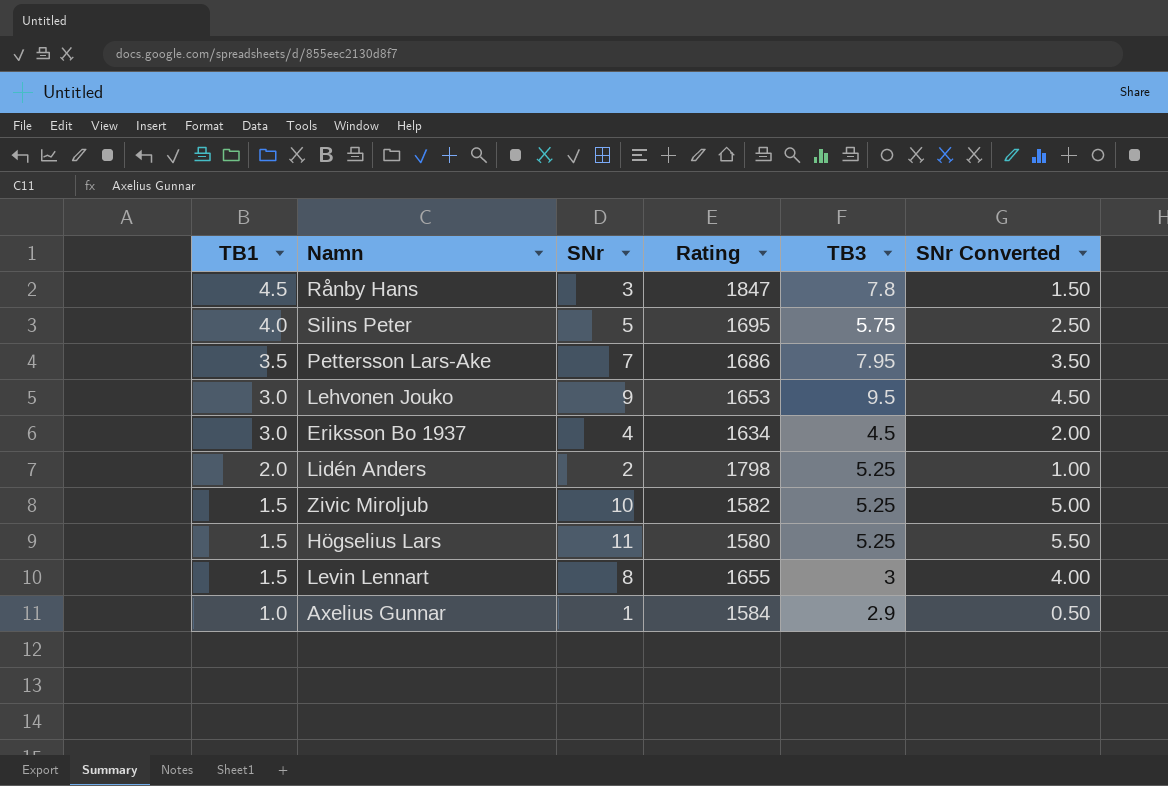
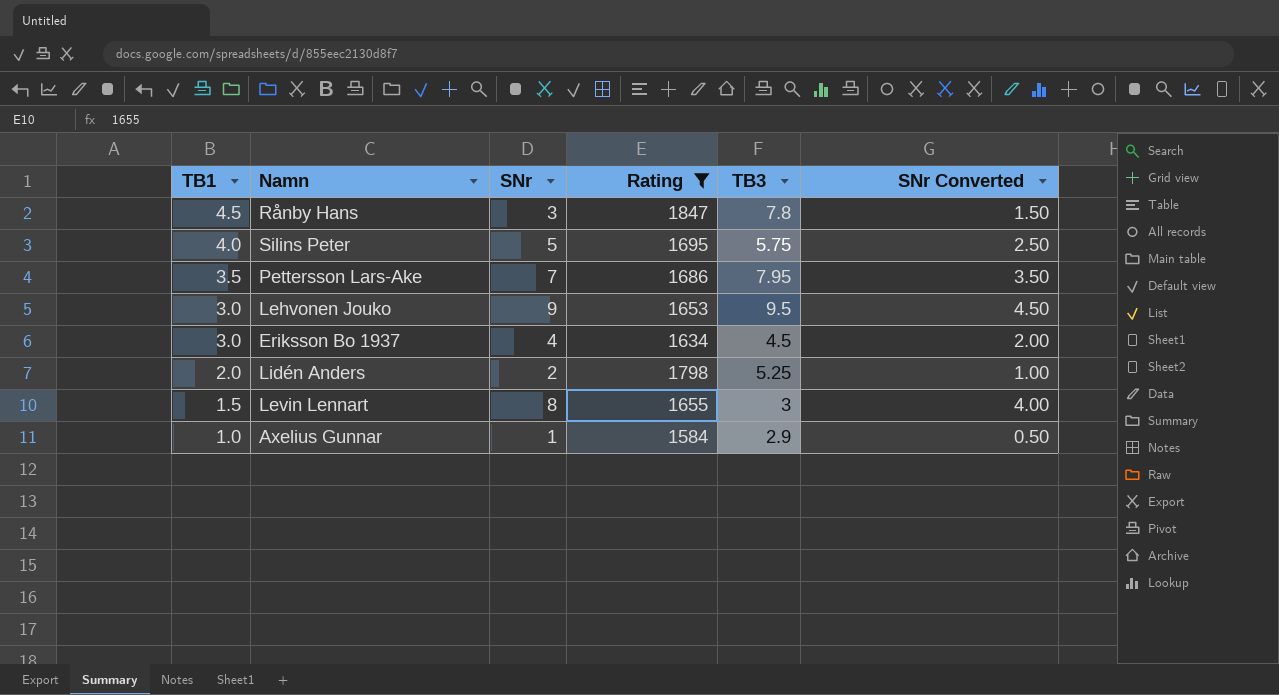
filter: none -> Rating >= 1584

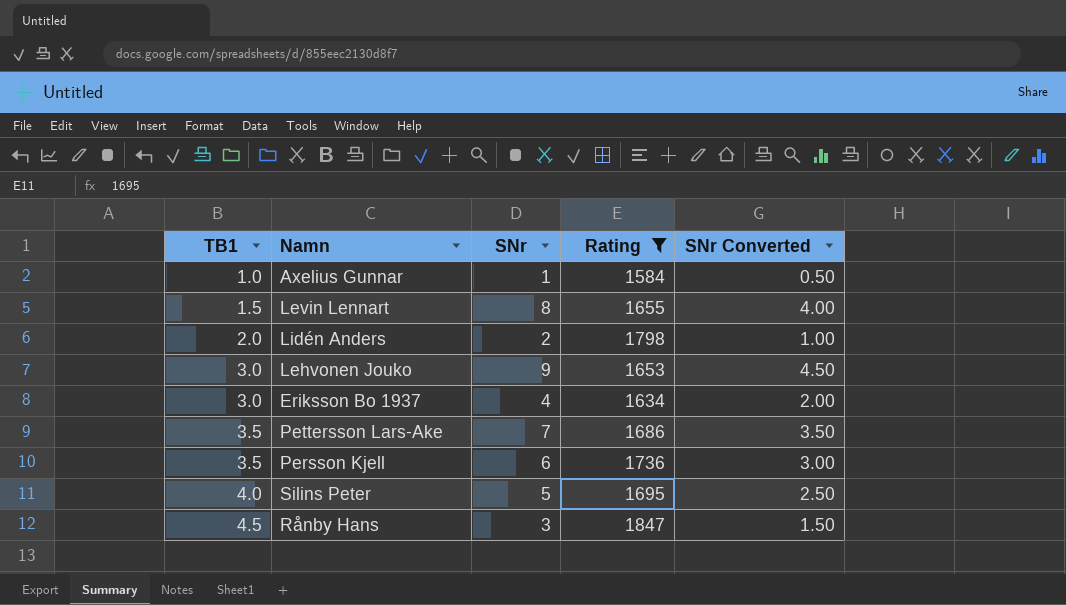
row order: TB1 descending -> TB1 ascending
column TB3 | position: 5 -> none
row Persson Kjell: none -> 3.5 | 6 | 1736 | 3.00

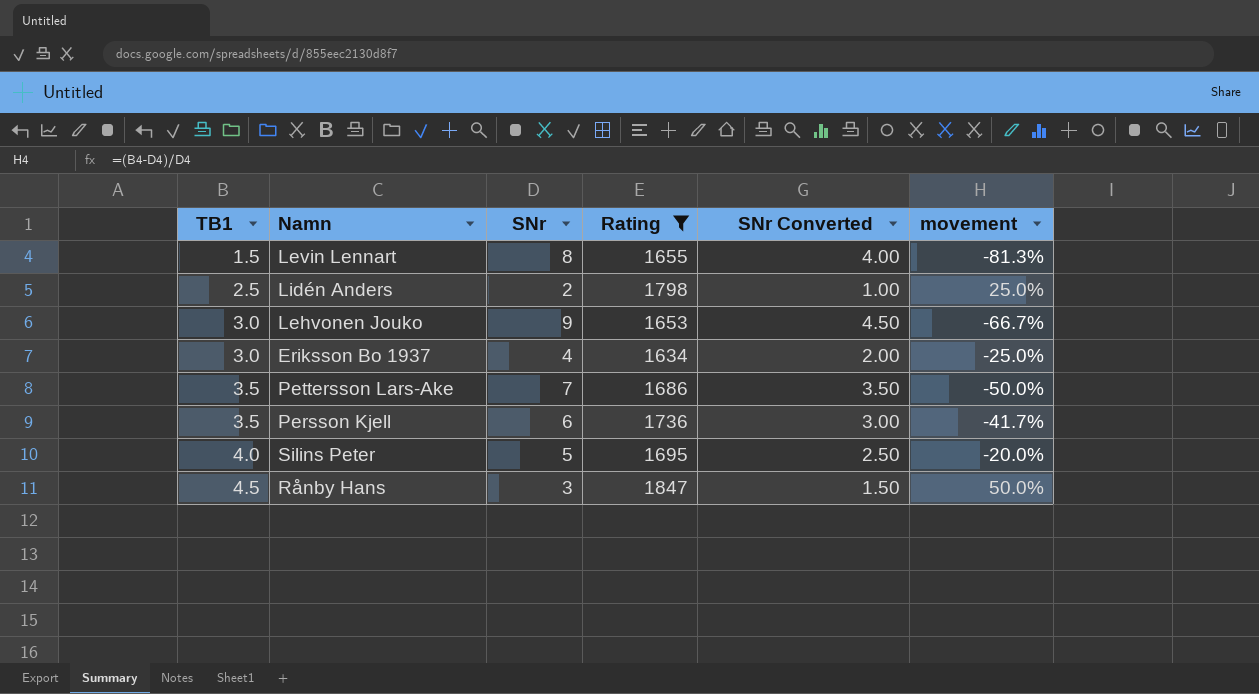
column movement | formula: none -> ([TB1] - [SNr]) / [SNr]
row Axelius Gunnar: 1.0 | 1 | 1584 | 0.50 -> none
Lidén Anders | TB1: 2.0 -> 2.5

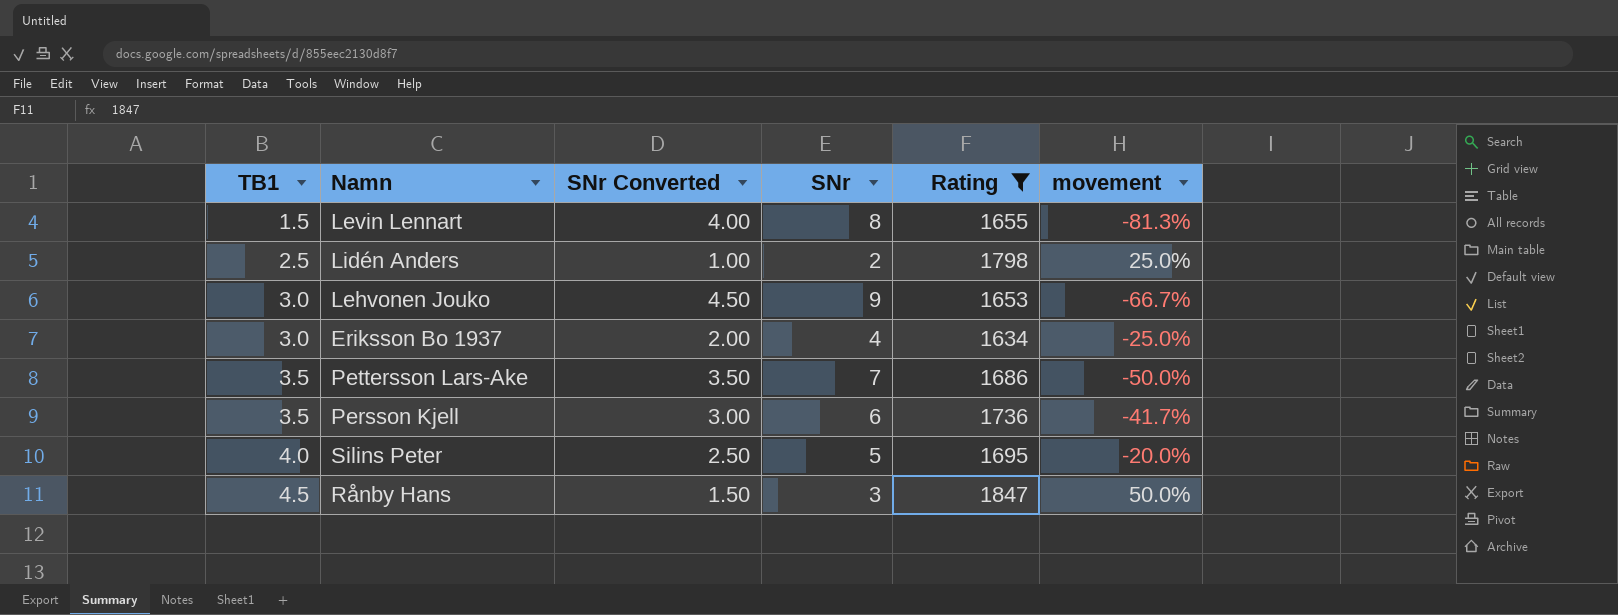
column SNr Converted | position: 5 -> 3

